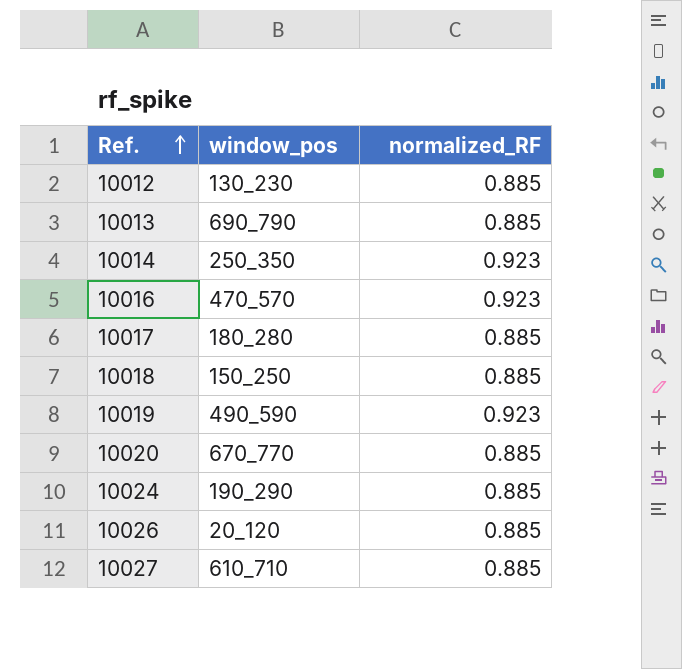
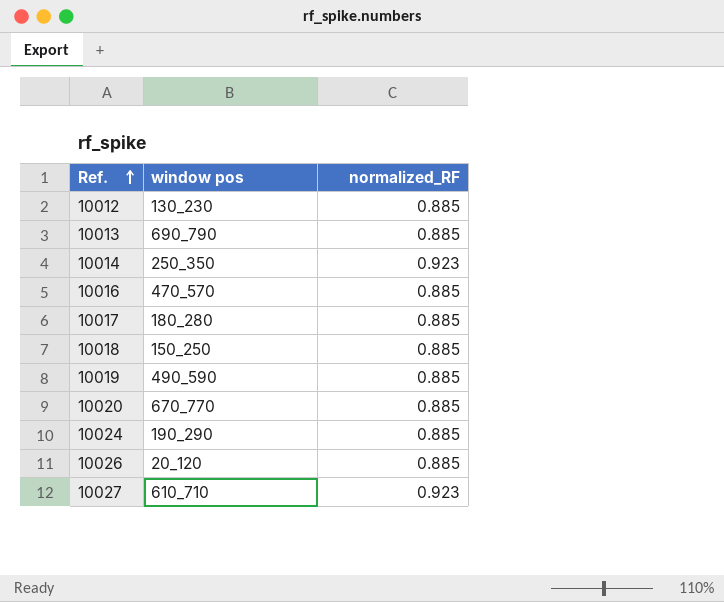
column name: window_pos -> window pos
10016 | normalized_RF: 0.923 -> 0.885
10019 | normalized_RF: 0.923 -> 0.885
10027 | normalized_RF: 0.885 -> 0.923

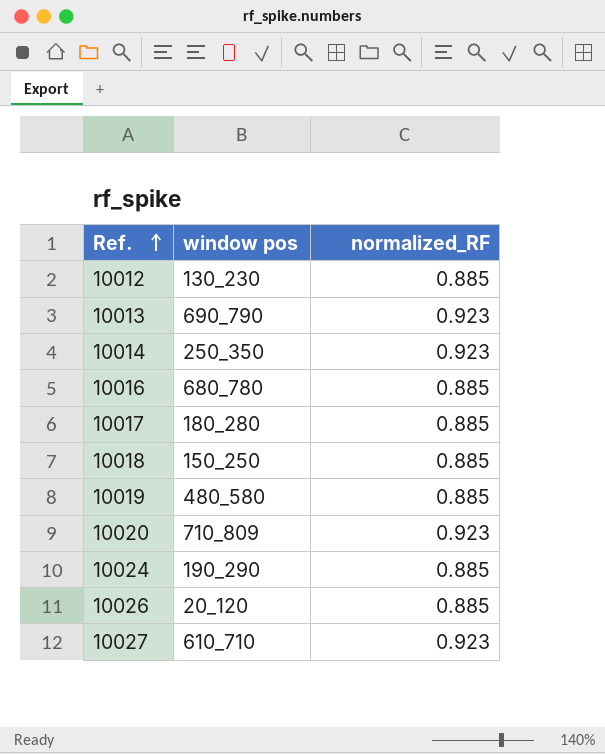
10013 | normalized_RF: 0.885 -> 0.923
10016 | window pos: 470_570 -> 680_780
10019 | window pos: 490_590 -> 480_580
10020 | window pos: 670_770 -> 710_809
10020 | normalized_RF: 0.885 -> 0.923

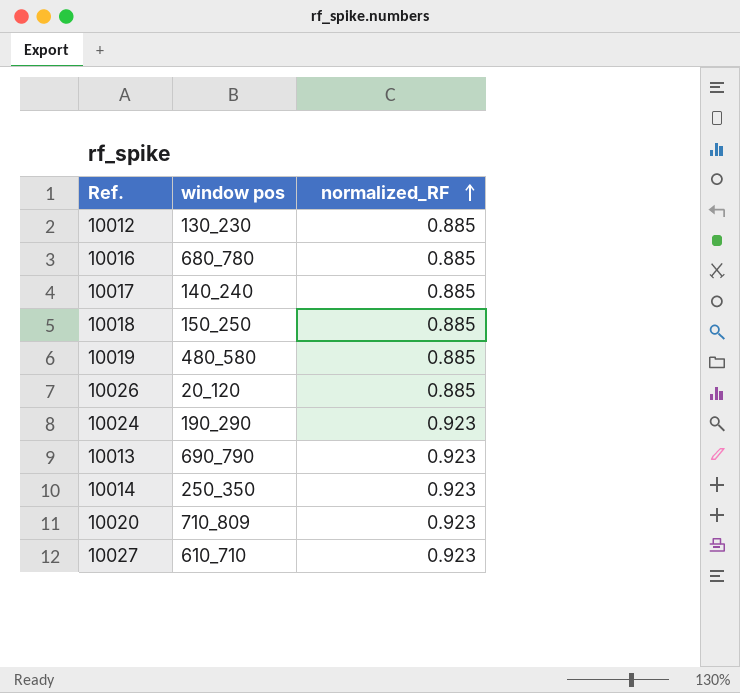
row order: Ref. ascending -> normalized_RF ascending
10017 | window pos: 180_280 -> 140_240
10024 | normalized_RF: 0.885 -> 0.923

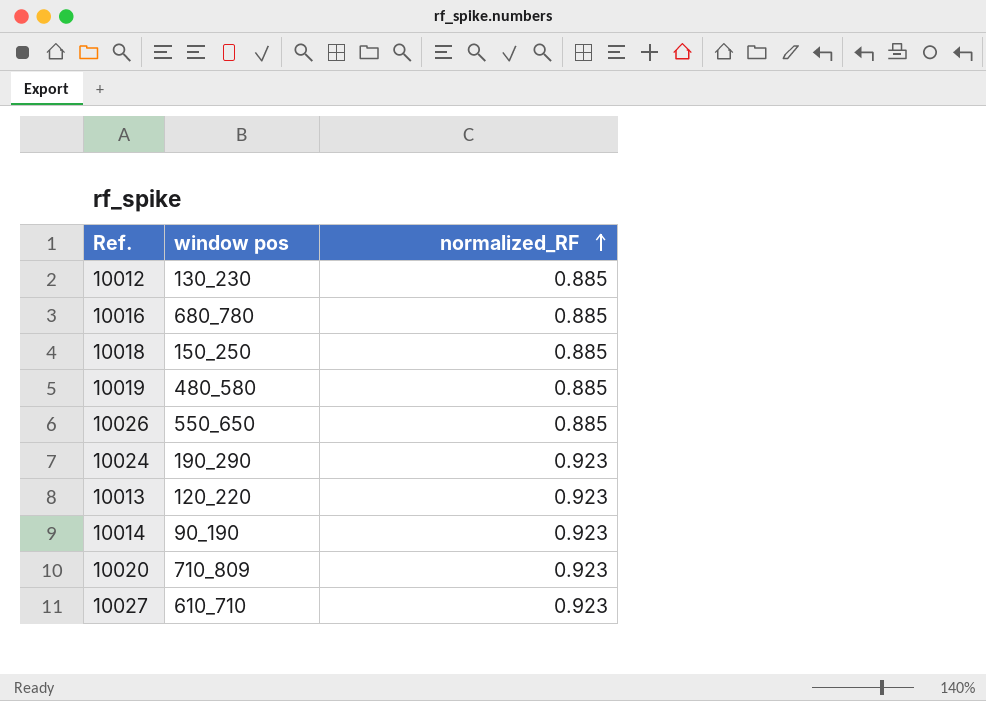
row 10017: 140_240 | 0.885 -> none
10026 | window pos: 20_120 -> 550_650
10013 | window pos: 690_790 -> 120_220
10014 | window pos: 250_350 -> 90_190

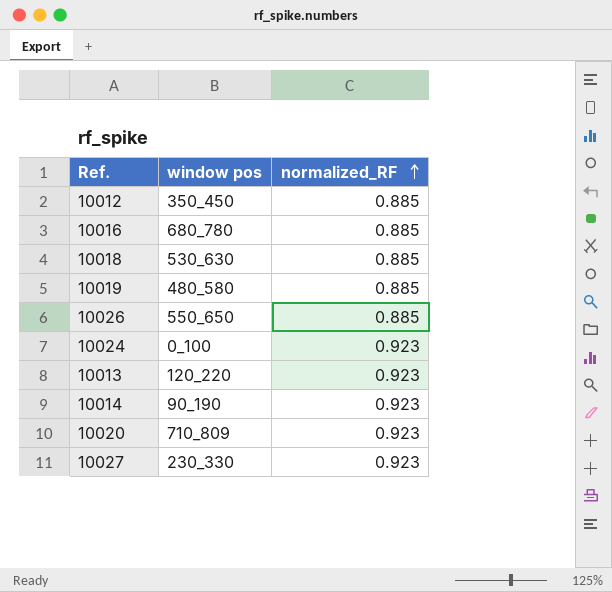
10012 | window pos: 130_230 -> 350_450
10018 | window pos: 150_250 -> 530_630
10024 | window pos: 190_290 -> 0_100
10027 | window pos: 610_710 -> 230_330

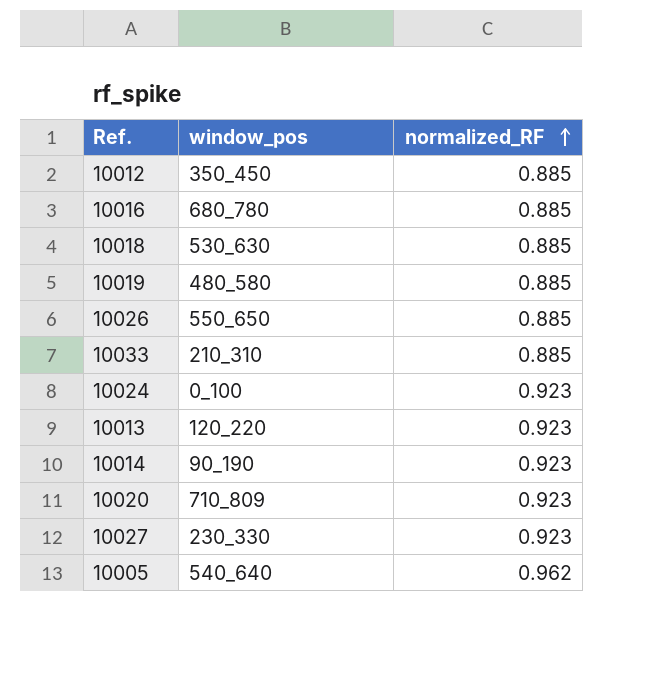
column name: window pos -> window_pos
row 10033: none -> 210_310 | 0.885
row 10005: none -> 540_640 | 0.962

